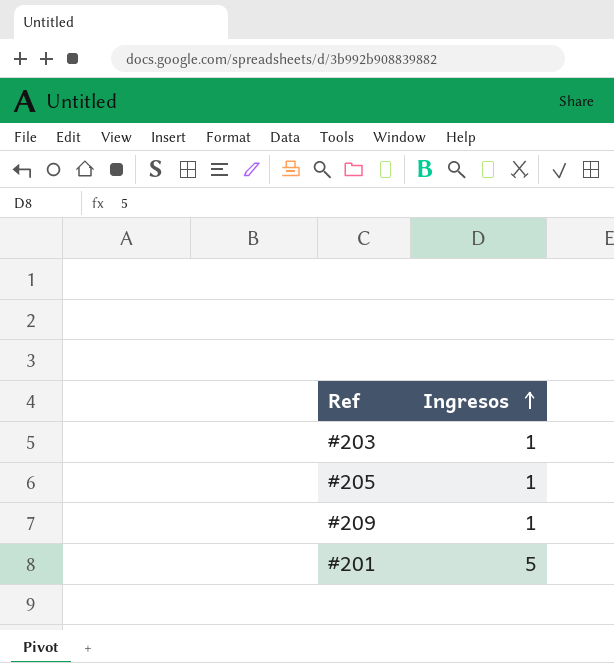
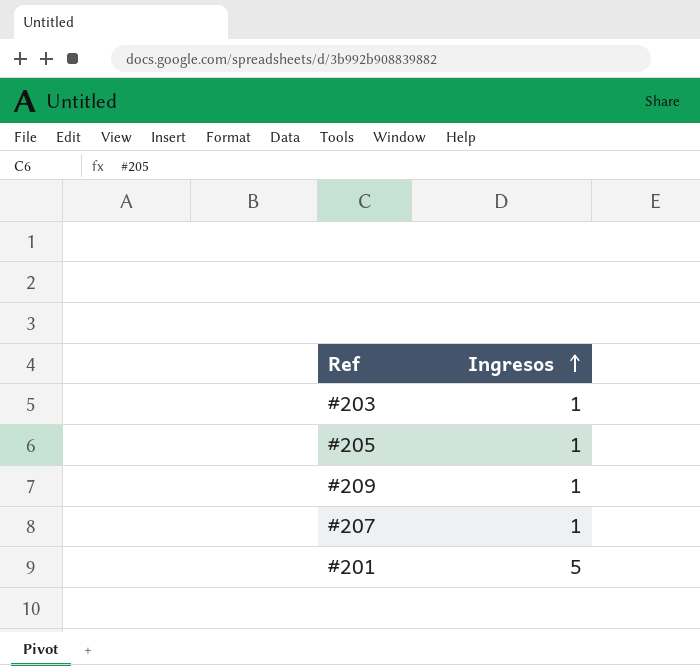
row #207: none -> 1

